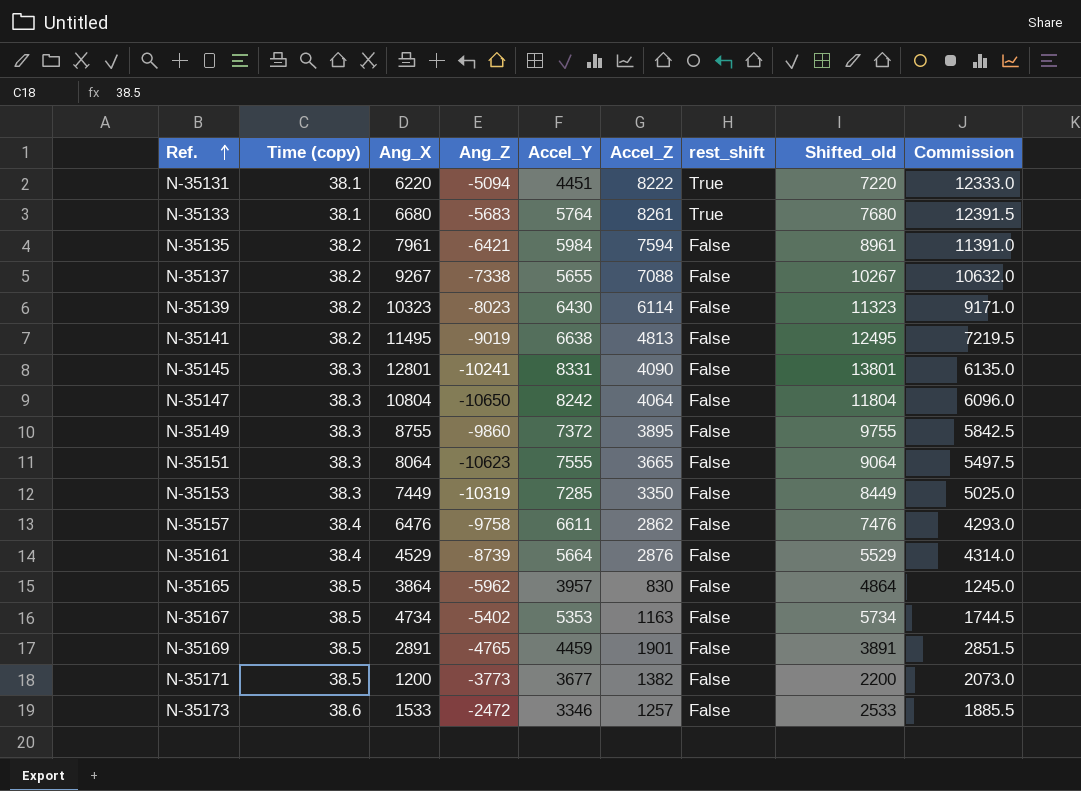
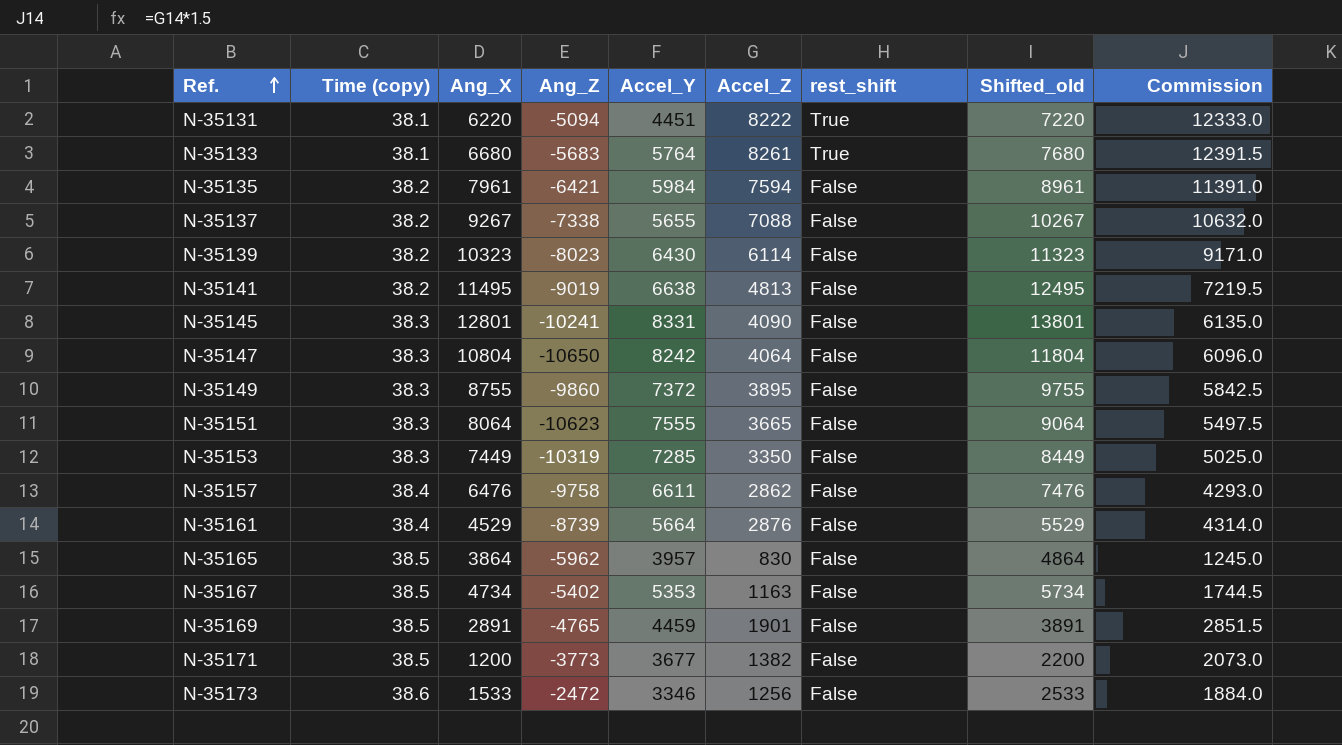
N-35173 | Accel_Z: 1257 -> 1256
N-35173 | Commission: 1885.5 -> 1884.0

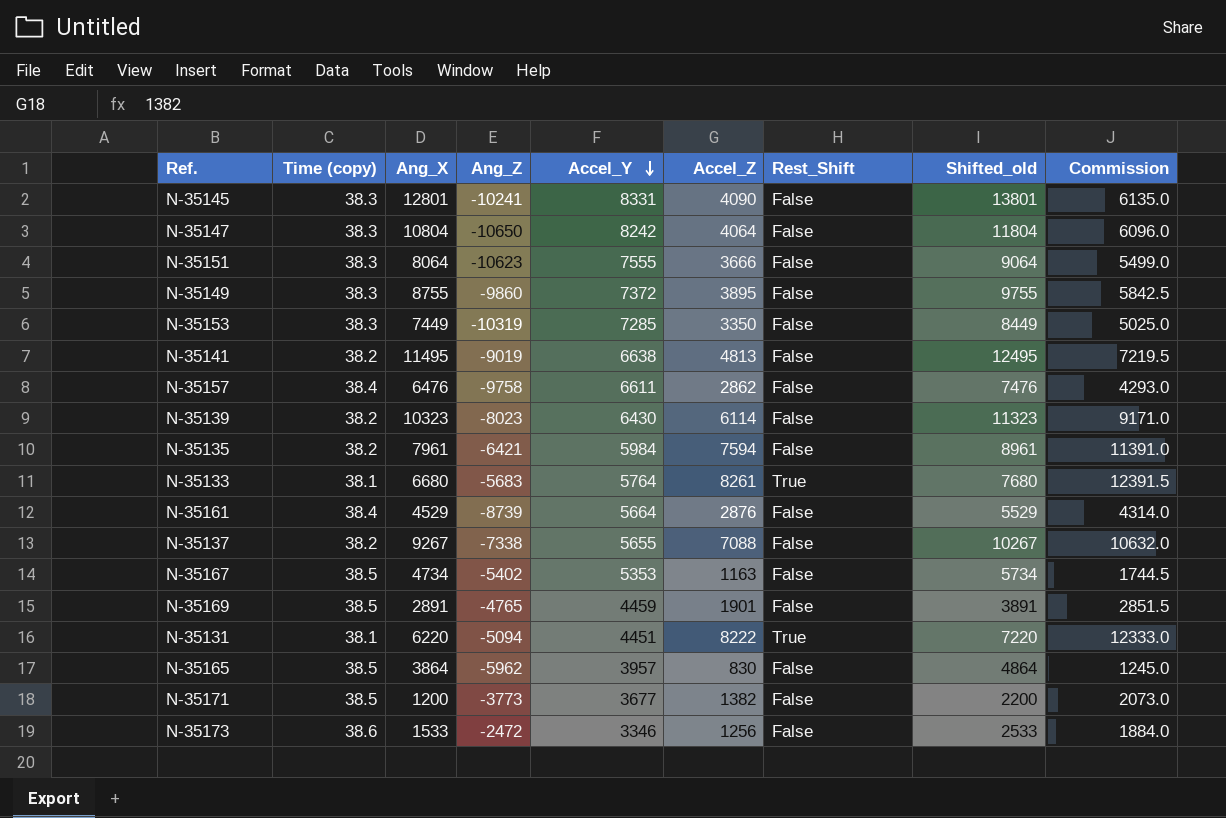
row order: Ref. ascending -> Accel_Y descending
column name: rest_shift -> Rest_Shift
N-35151 | Accel_Z: 3665 -> 3666
N-35151 | Commission: 5497.5 -> 5499.0

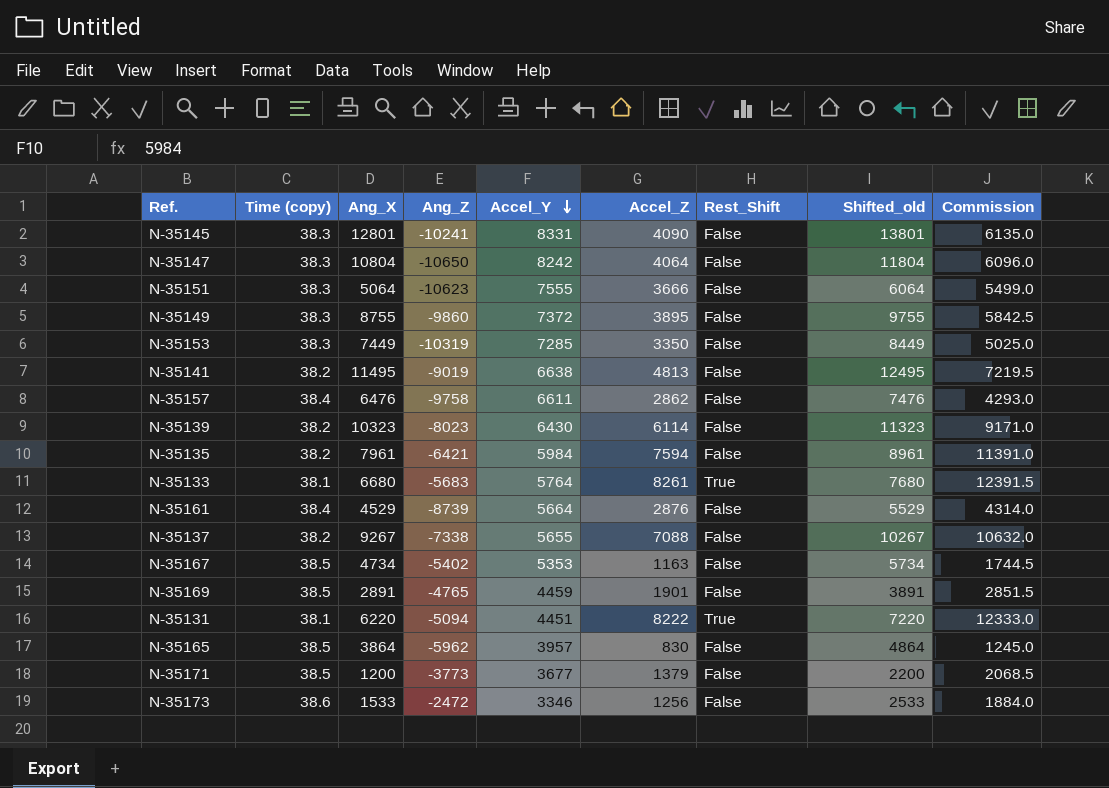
N-35151 | Ang_X: 8064 -> 5064
N-35151 | Shifted_old: 9064 -> 6064
N-35171 | Accel_Z: 1382 -> 1379
N-35171 | Commission: 2073.0 -> 2068.5

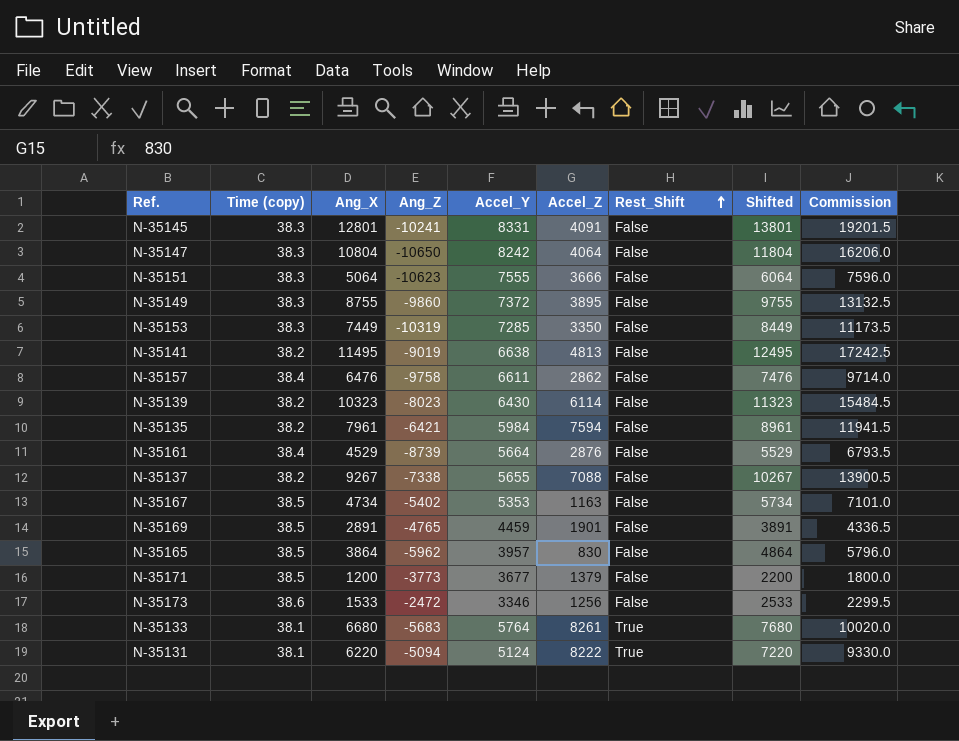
row order: Accel_Y descending -> Rest_Shift ascending
column name: Shifted_old -> Shifted
column Commission | formula: [Accel_Z] * 1.5 -> [Ang_X] * 1.5
N-35145 | Accel_Z: 4090 -> 4091
N-35131 | Accel_Y: 4451 -> 5124

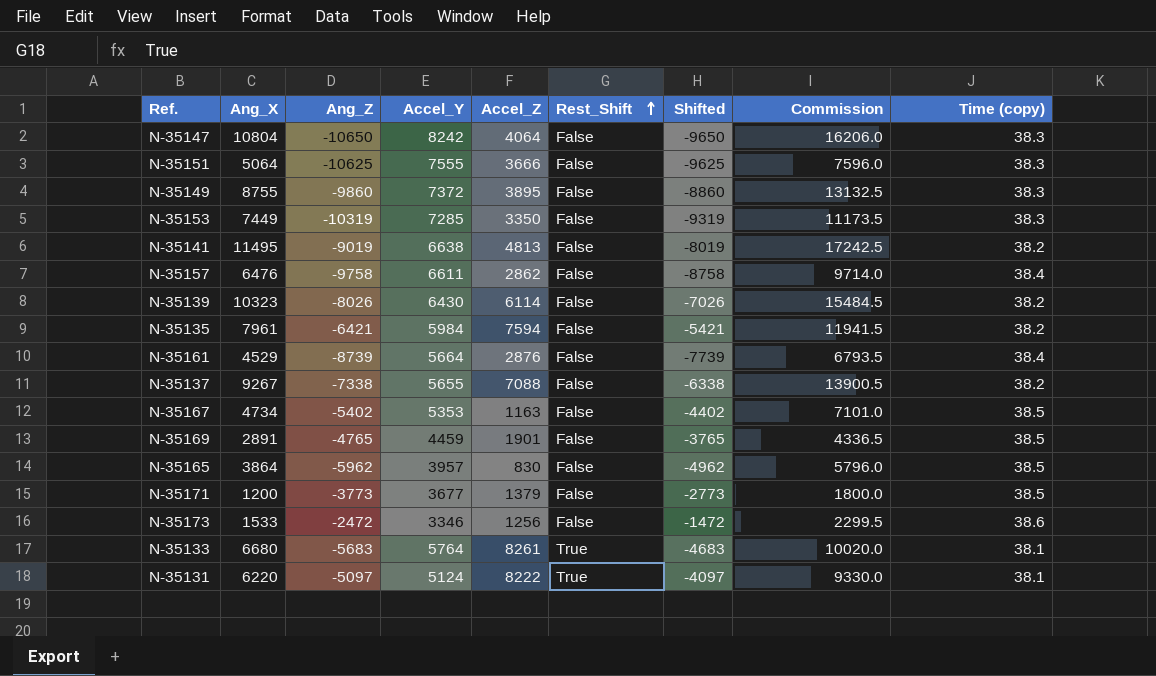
column Shifted | formula: [Ang_X] + 1000 -> [Ang_Z] + 1000
column Time (copy) | position: 2 -> 9
row N-35145: 38.3 | 12801 | -10241 | 8331 | 4091 | False | 13801 | 19201.5 -> none
N-35151 | Ang_Z: -10623 -> -10625
N-35139 | Ang_Z: -8023 -> -8026
N-35131 | Ang_Z: -5094 -> -5097

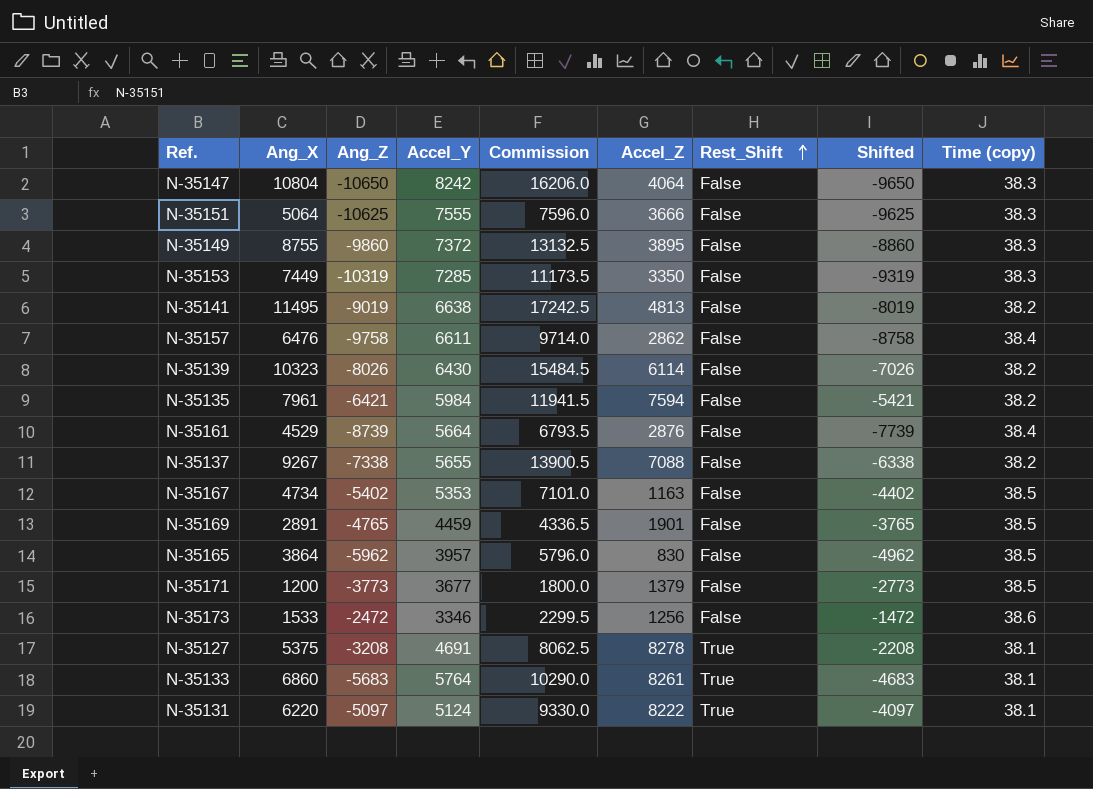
column Commission | position: 8 -> 5
row N-35127: none -> 5375 | -3208 | 4691 | 8062.5 | 8278 | True | -2208 | 38.1
N-35133 | Ang_X: 6680 -> 6860
N-35133 | Commission: 10020.0 -> 10290.0

